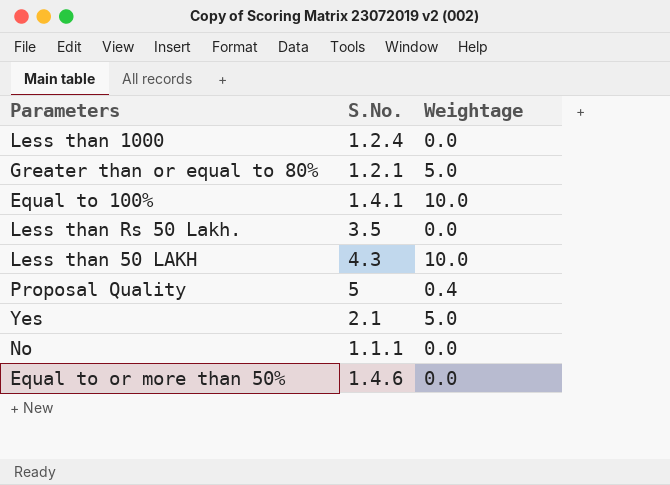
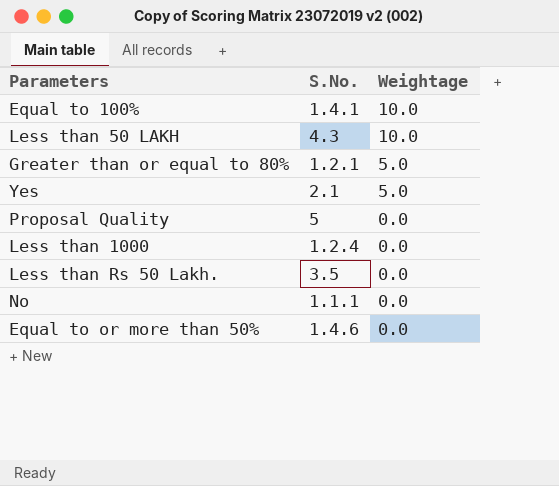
row order: none -> Weightage descending
Proposal Quality | Weightage: 0.4 -> 0.0

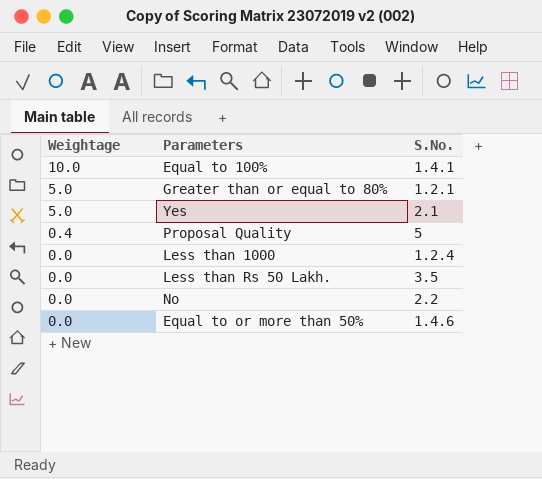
column Weightage | position: 3 -> 1
row Less than 50 LAKH: 4.3 | 10.0 -> none
Proposal Quality | Weightage: 0.0 -> 0.4
No | S.No.: 1.1.1 -> 2.2

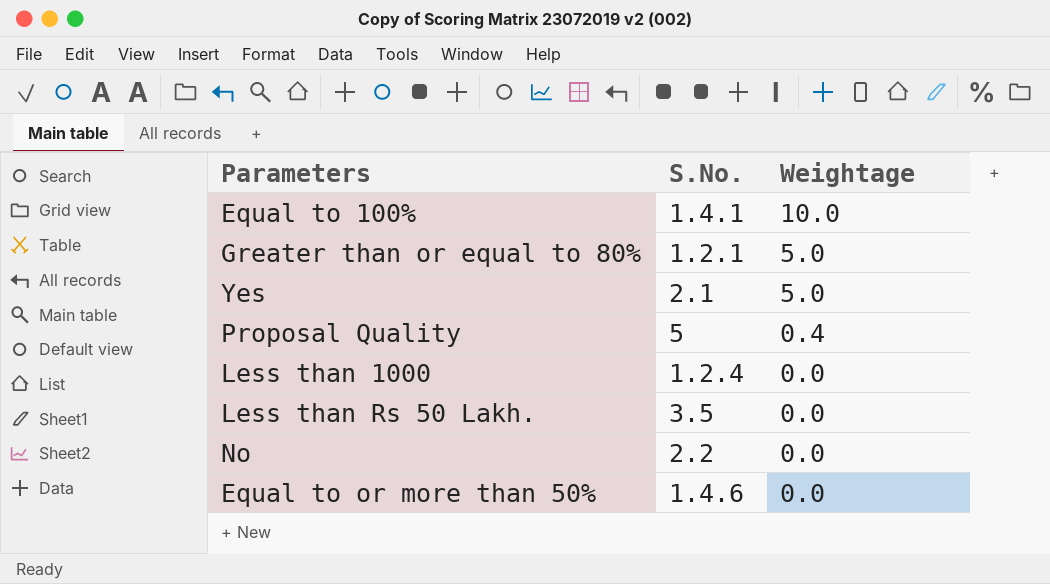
column Weightage | position: 1 -> 3

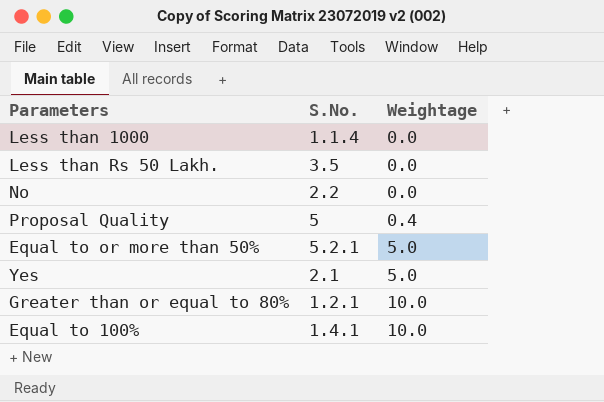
row order: Weightage descending -> Weightage ascending
Less than 1000 | S.No.: 1.2.4 -> 1.1.4
Equal to or more than 50% | S.No.: 1.4.6 -> 5.2.1
Equal to or more than 50% | Weightage: 0.0 -> 5.0
Greater than or equal to 80% | Weightage: 5.0 -> 10.0

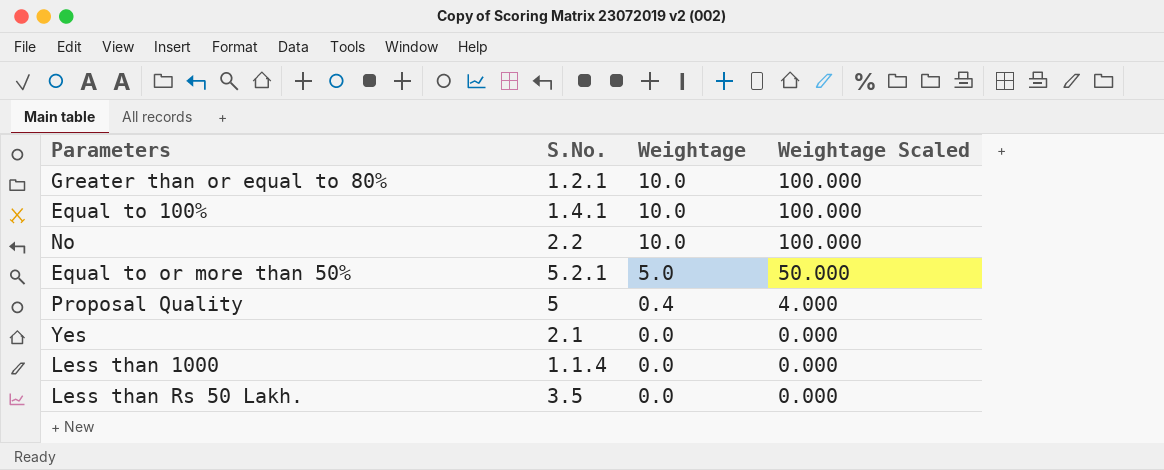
row order: Weightage ascending -> Weightage descending
column Weightage Scaled | formula: none -> [Weightage] * 10
No | Weightage: 0.0 -> 10.0
Yes | Weightage: 5.0 -> 0.0

